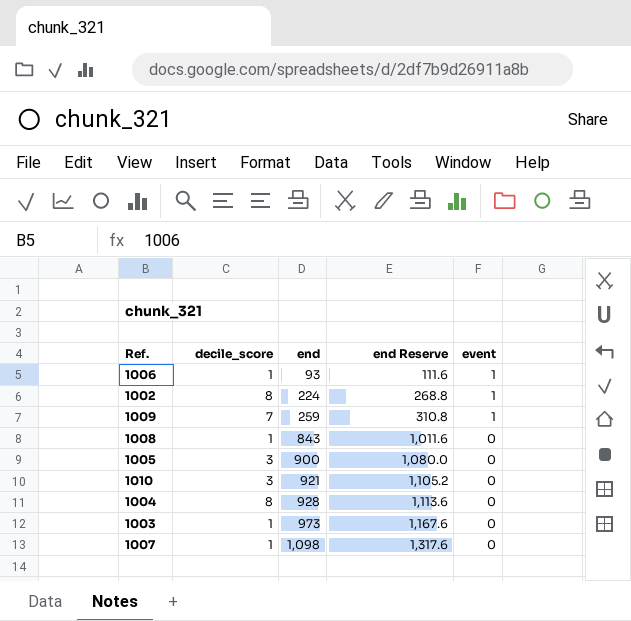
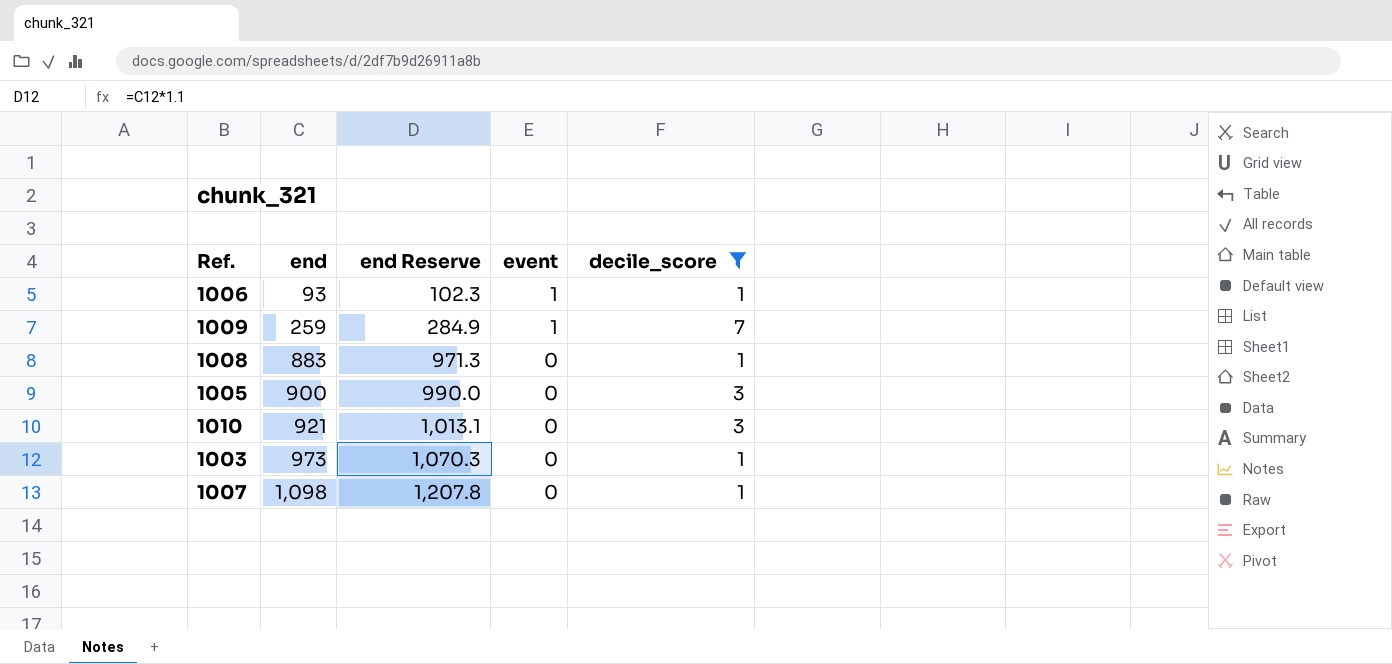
filter: none -> decile_score != 8
column end Reserve | formula: [end] * 1.2 -> [end] * 1.1
column decile_score | position: 2 -> 5
1008 | end: 843 -> 883

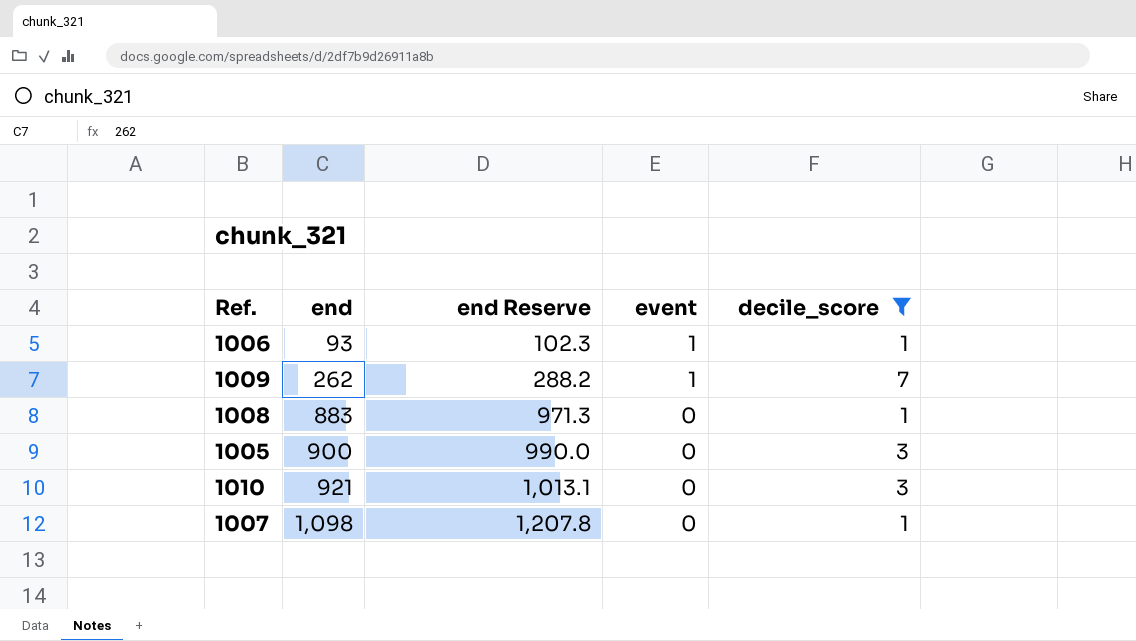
row 1003: 973 | 1,070.3 | 0 | 1 -> none
1009 | end: 259 -> 262
1009 | end Reserve: 284.9 -> 288.2

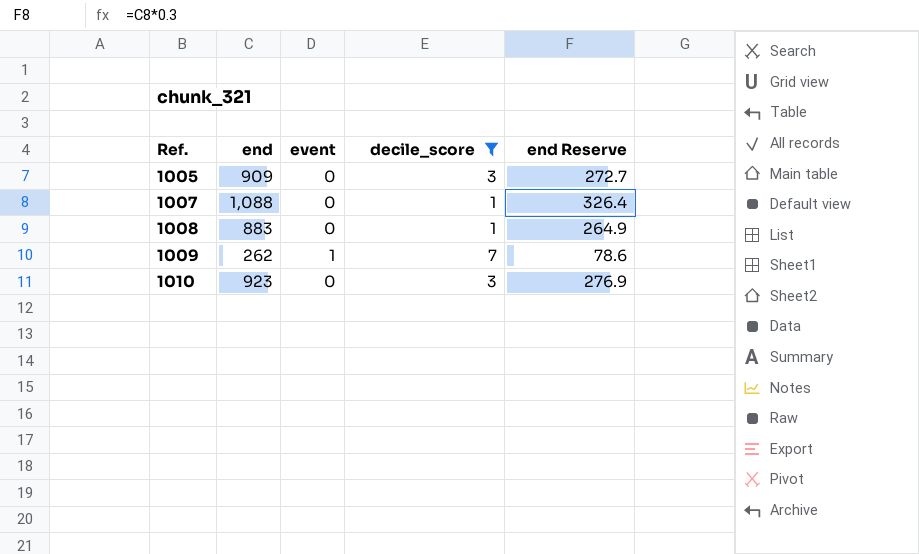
row order: end ascending -> Ref. ascending
column end Reserve | formula: [end] * 1.1 -> [end] * 0.3
column end Reserve | position: 3 -> 5
row 1006: 93 | 102.3 | 1 | 1 -> none
1005 | end: 900 -> 909
1007 | end: 1,098 -> 1,088
1010 | end: 921 -> 923

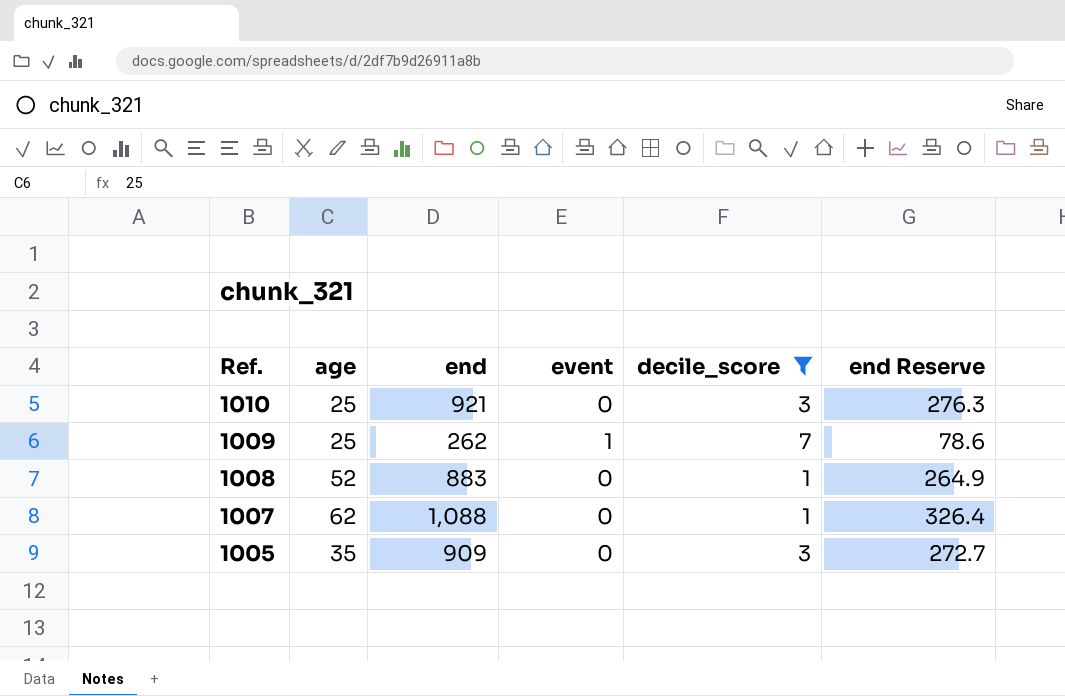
row order: Ref. ascending -> Ref. descending
column age | position: none -> 2
1010 | end: 923 -> 921
1010 | end Reserve: 276.9 -> 276.3

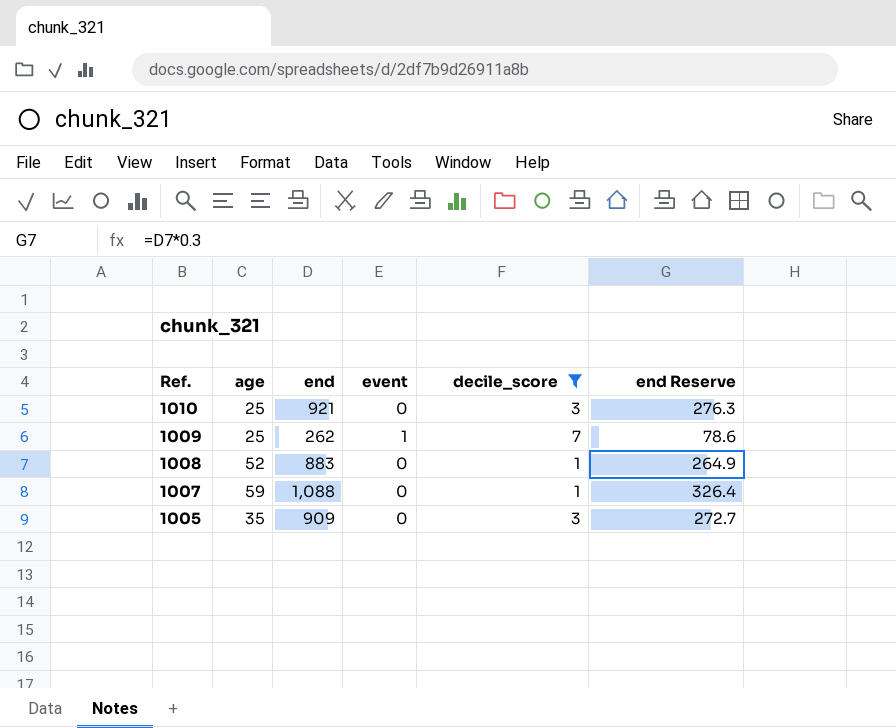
1007 | age: 62 -> 59

